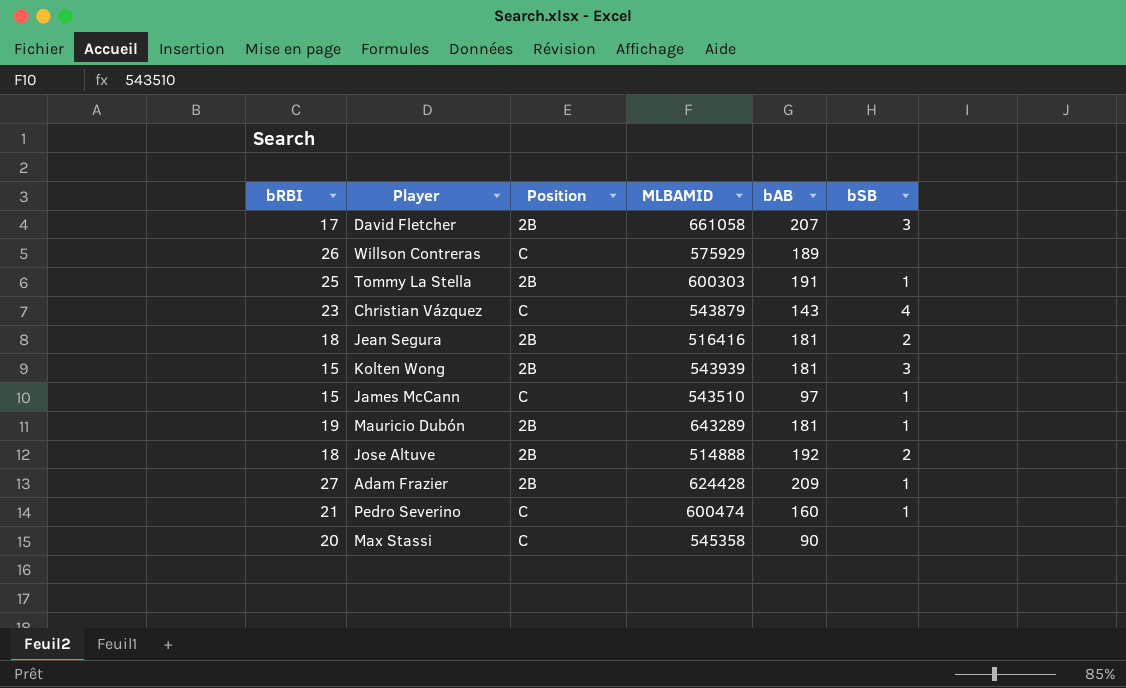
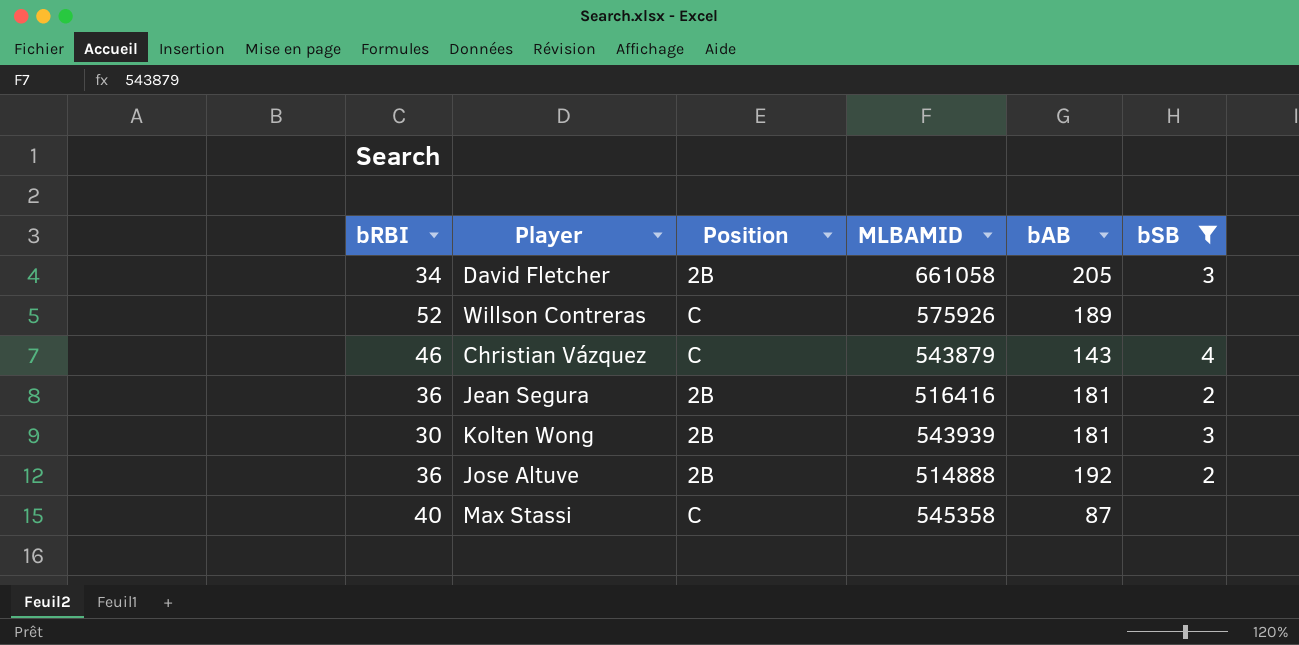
filter: none -> bSB != 1
David Fletcher | bRBI: 17 -> 34
David Fletcher | bAB: 207 -> 205
Willson Contreras | bRBI: 26 -> 52
Willson Contreras | MLBAMID: 575929 -> 575926
Christian Vázquez | bRBI: 23 -> 46
Jean Segura | bRBI: 18 -> 36
Kolten Wong | bRBI: 15 -> 30
Jose Altuve | bRBI: 18 -> 36
Max Stassi | bRBI: 20 -> 40
Max Stassi | bAB: 90 -> 87

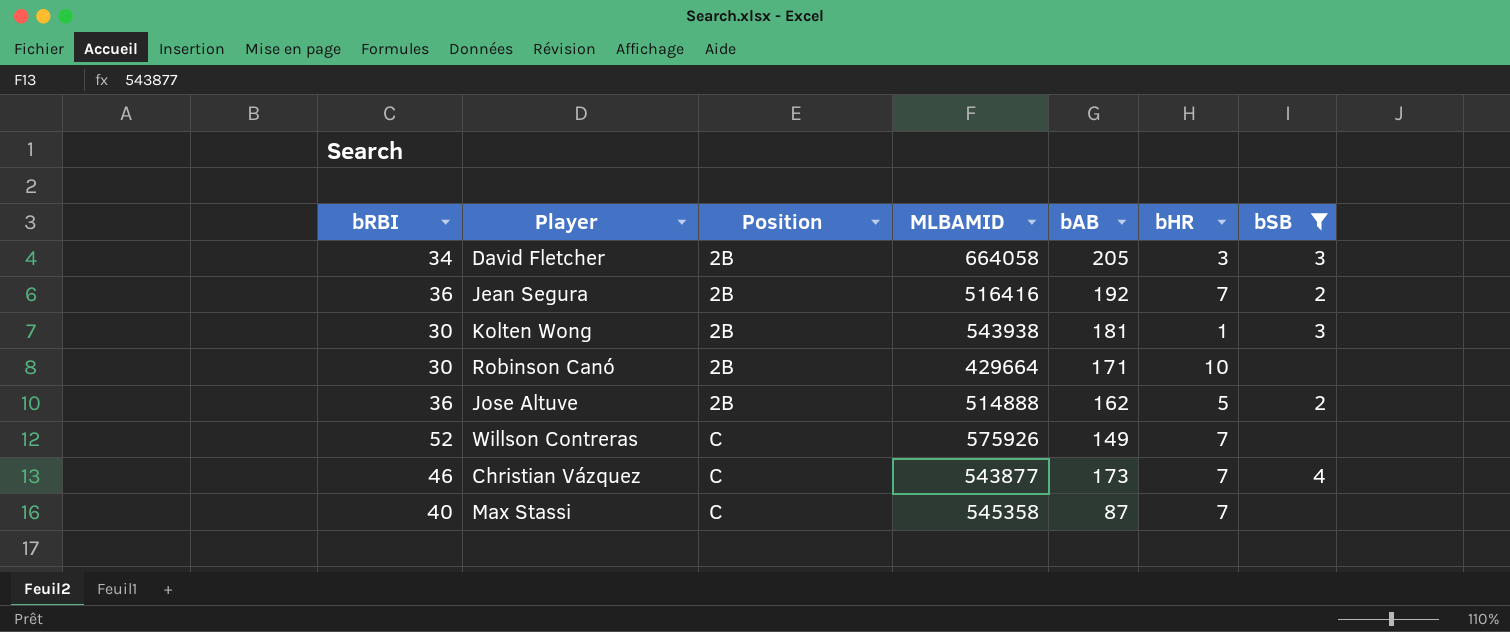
row order: none -> Position ascending
column bHR | position: none -> 6
David Fletcher | MLBAMID: 661058 -> 664058
Jean Segura | bAB: 181 -> 192
Kolten Wong | MLBAMID: 543939 -> 543938
row Robinson Canó: none -> 30 | 2B | 429664 | 171 | 10 | none
Jose Altuve | bAB: 192 -> 162
Willson Contreras | bAB: 189 -> 149
Christian Vázquez | MLBAMID: 543879 -> 543877
Christian Vázquez | bAB: 143 -> 173

